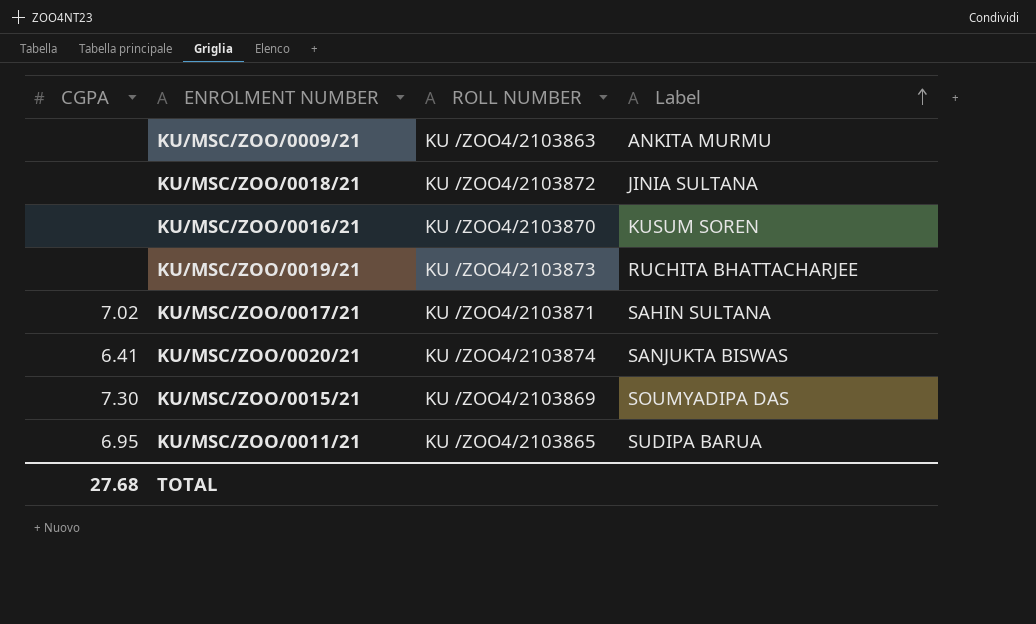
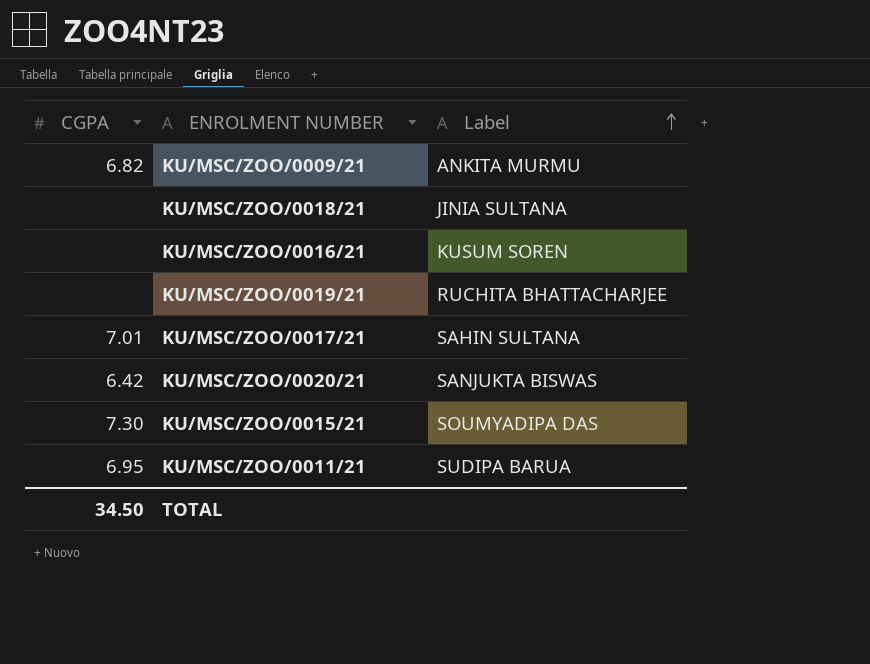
column ROLL NUMBER | position: 3 -> none
KU/MSC/ZOO/0009/21 | CGPA: none -> 6.82
KU/MSC/ZOO/0017/21 | CGPA: 7.02 -> 7.01
KU/MSC/ZOO/0020/21 | CGPA: 6.41 -> 6.42
TOTAL | CGPA: 27.68 -> 34.50

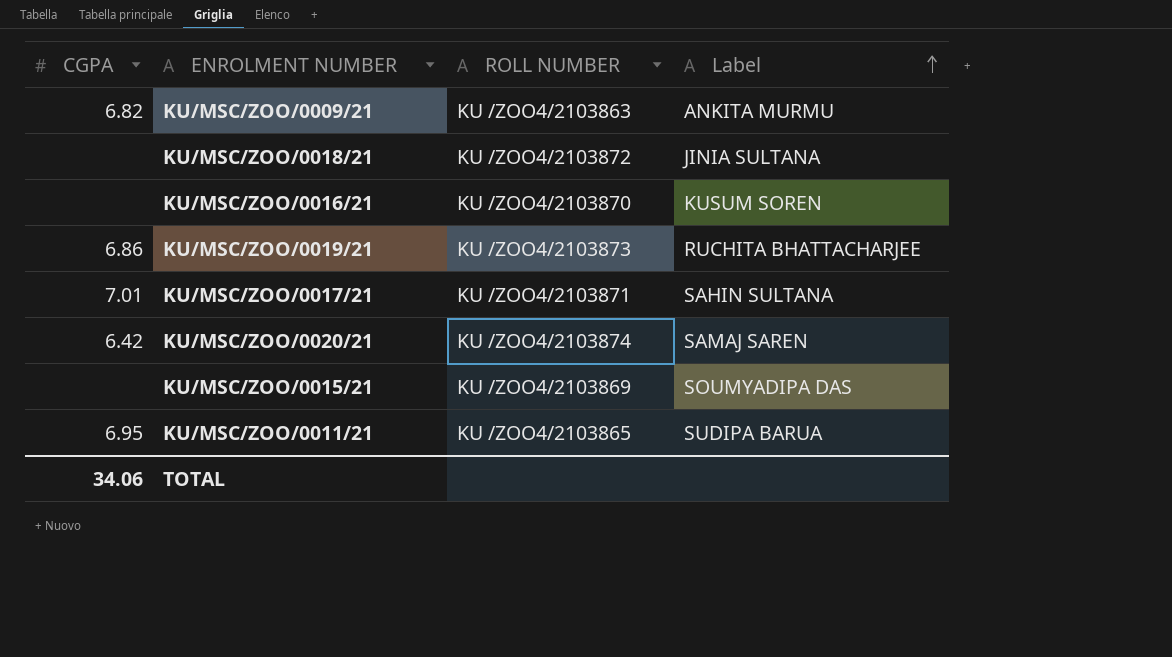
column ROLL NUMBER | position: none -> 3
KU/MSC/ZOO/0019/21 | CGPA: none -> 6.86
KU/MSC/ZOO/0020/21 | Label: SANJUKTA BISWAS -> SAMAJ SAREN
KU/MSC/ZOO/0015/21 | CGPA: 7.30 -> none
TOTAL | CGPA: 34.50 -> 34.06

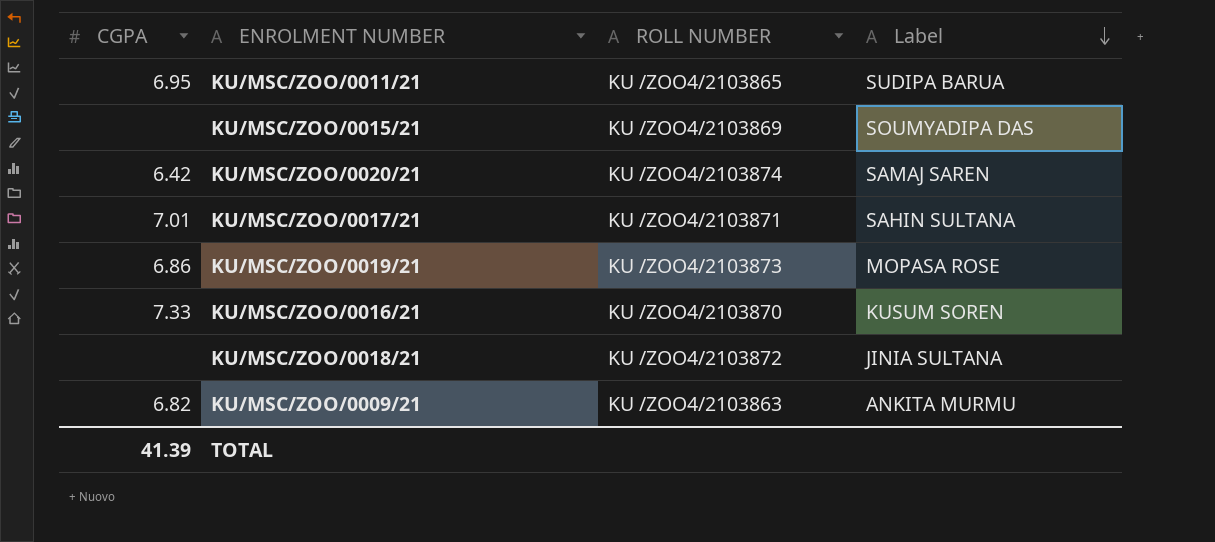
row order: Label ascending -> Label descending
KU/MSC/ZOO/0019/21 | Label: RUCHITA BHATTACHARJEE -> MOPASA ROSE
KU/MSC/ZOO/0016/21 | CGPA: none -> 7.33
TOTAL | CGPA: 34.06 -> 41.39

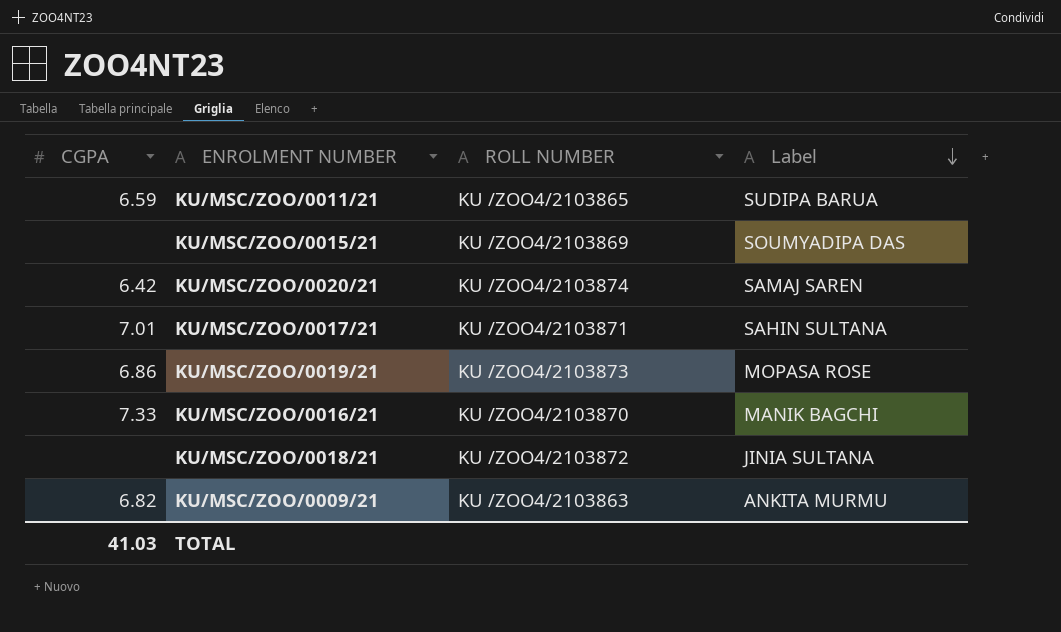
KU/MSC/ZOO/0011/21 | CGPA: 6.95 -> 6.59
KU/MSC/ZOO/0016/21 | Label: KUSUM SOREN -> MANIK BAGCHI
TOTAL | CGPA: 41.39 -> 41.03

